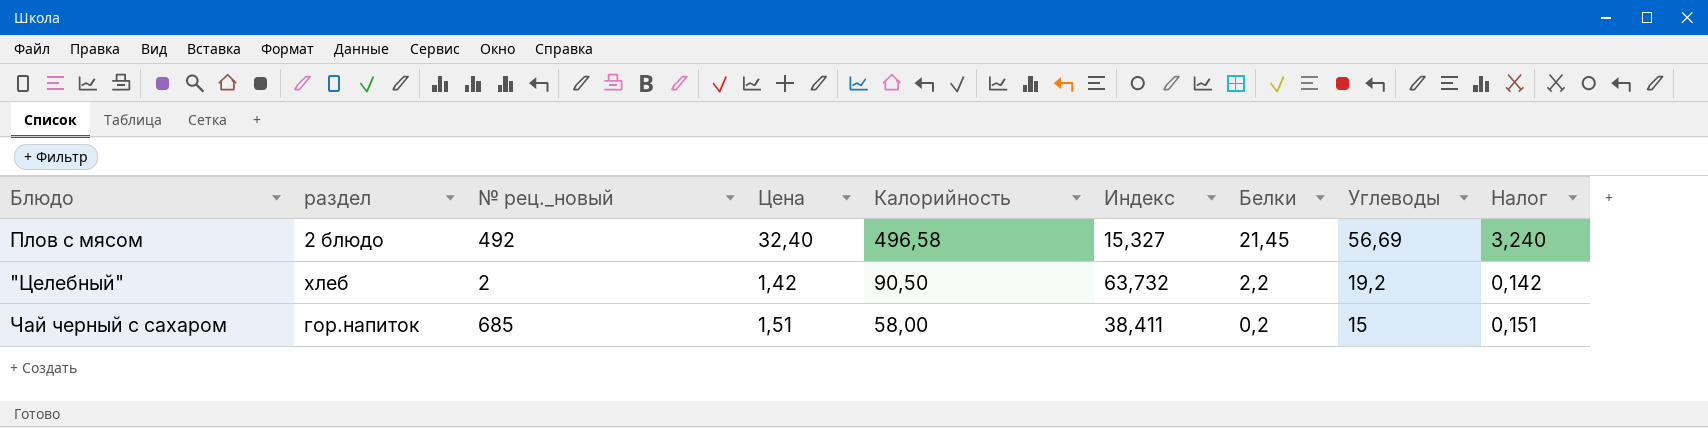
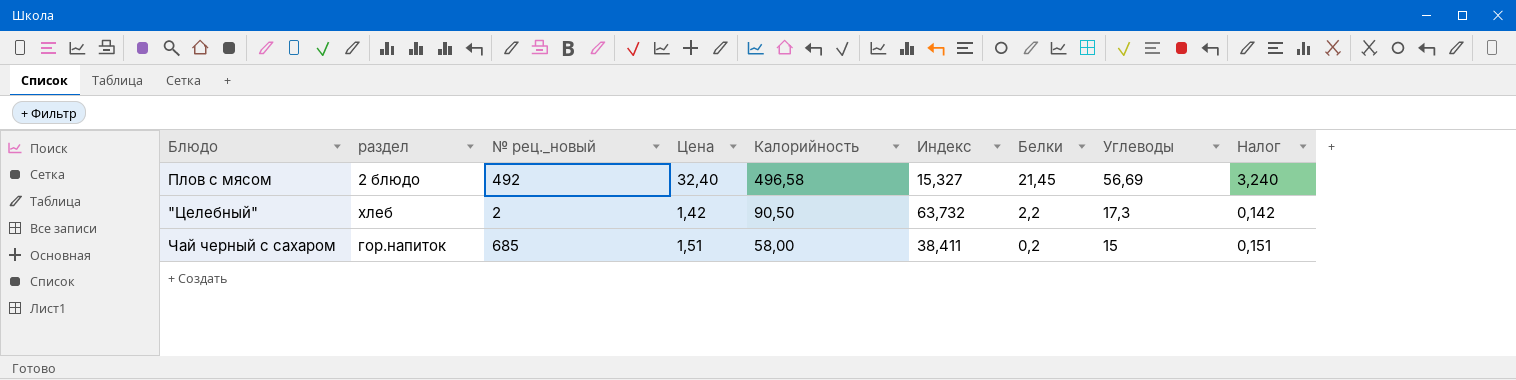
"Целебный" | Углеводы: 19,2 -> 17,3

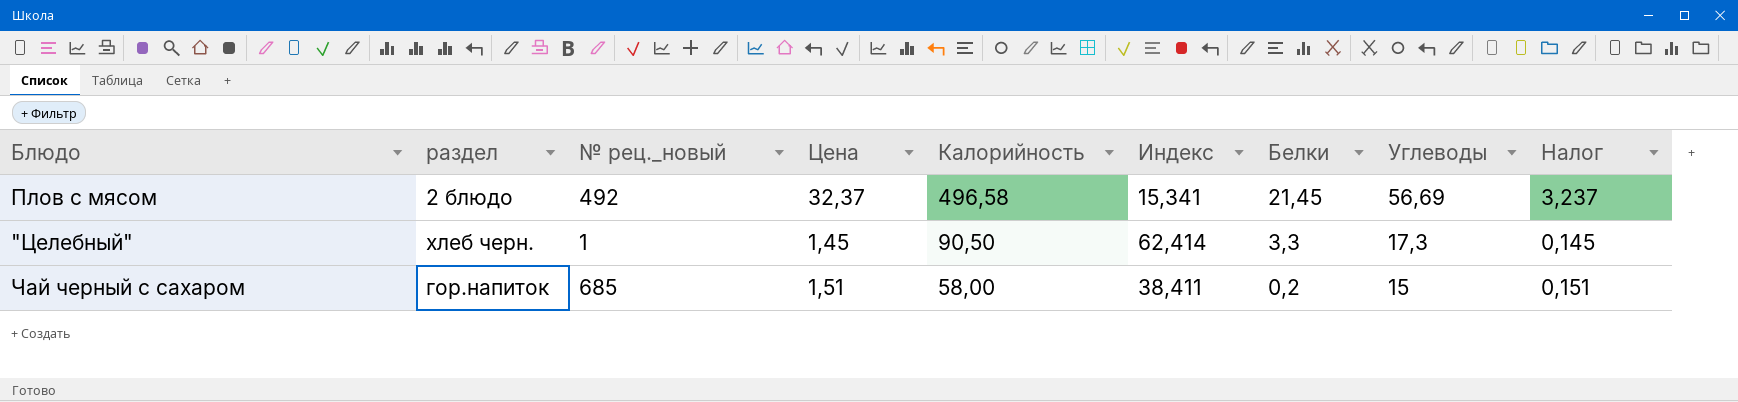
Плов с мясом | Цена: 32,40 -> 32,37
Плов с мясом | Индекс: 15,327 -> 15,341
Плов с мясом | Налог: 3,240 -> 3,237
"Целебный" | раздел: хлеб -> хлеб черн.
"Целебный" | № рец._новый: 2 -> 1
"Целебный" | Цена: 1,42 -> 1,45
"Целебный" | Индекс: 63,732 -> 62,414
"Целебный" | Белки: 2,2 -> 3,3
"Целебный" | Налог: 0,142 -> 0,145

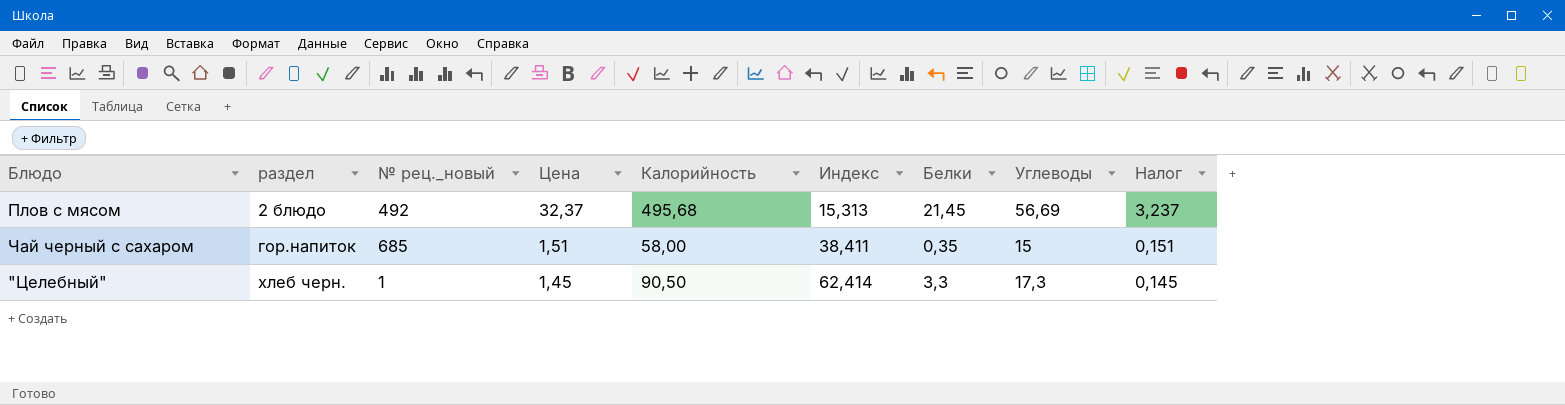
row order: Калорийность descending -> раздел ascending
Плов с мясом | Калорийность: 496,58 -> 495,68
Плов с мясом | Индекс: 15,341 -> 15,313
Чай черный с сахаром | Белки: 0,2 -> 0,35

